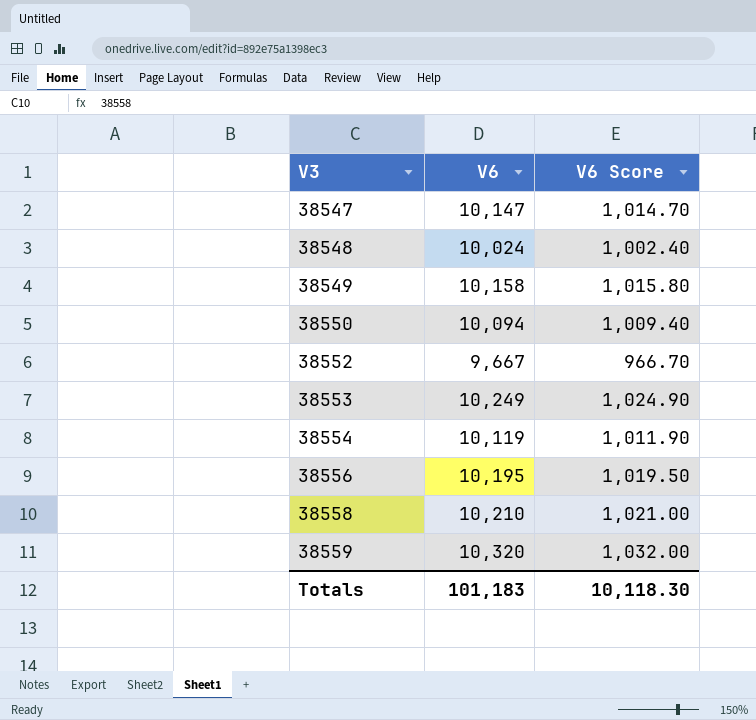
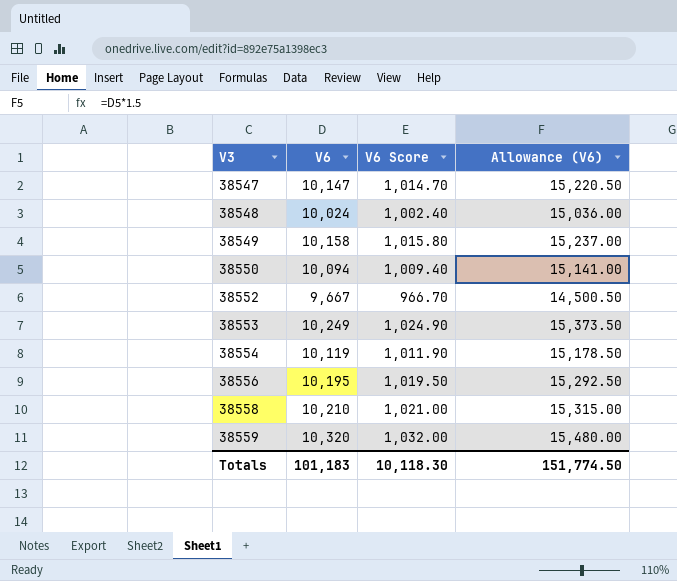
column Allowance (V6) | formula: none -> [V6] * 1.5

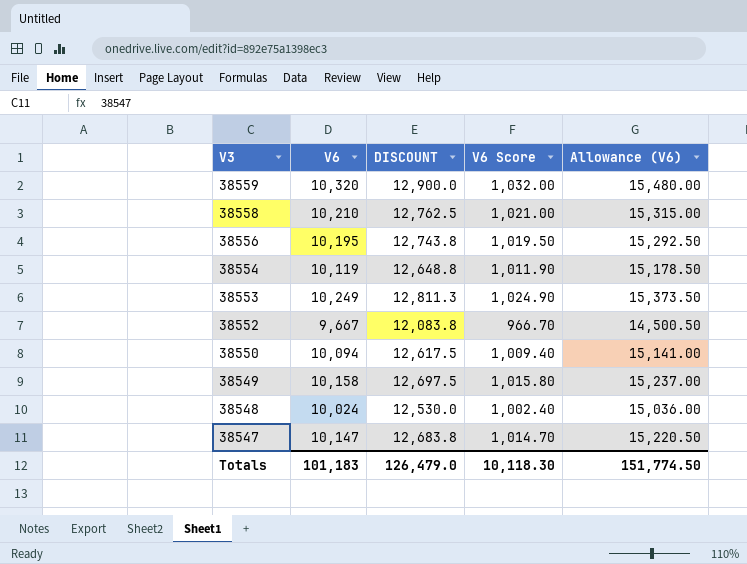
row order: V3 ascending -> V3 descending
column DISCOUNT | formula: none -> [V6] * 1.25

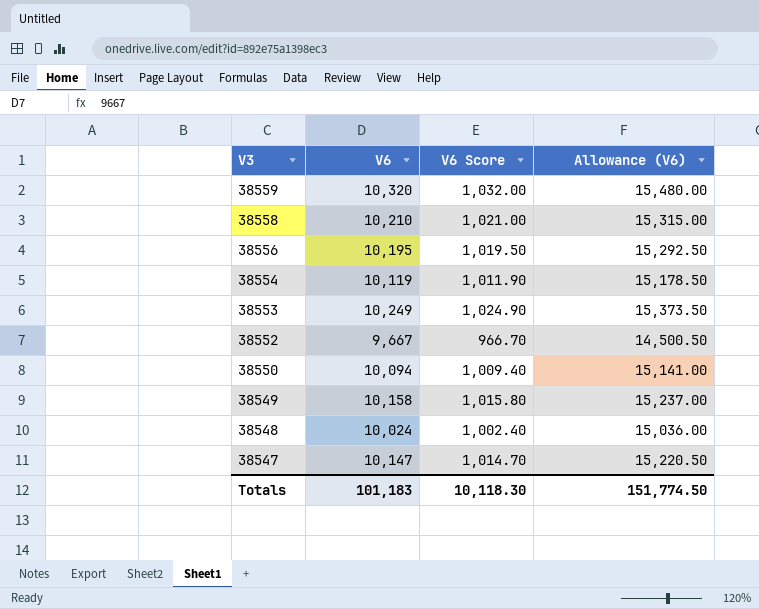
column DISCOUNT | formula: [V6] * 1.25 -> none

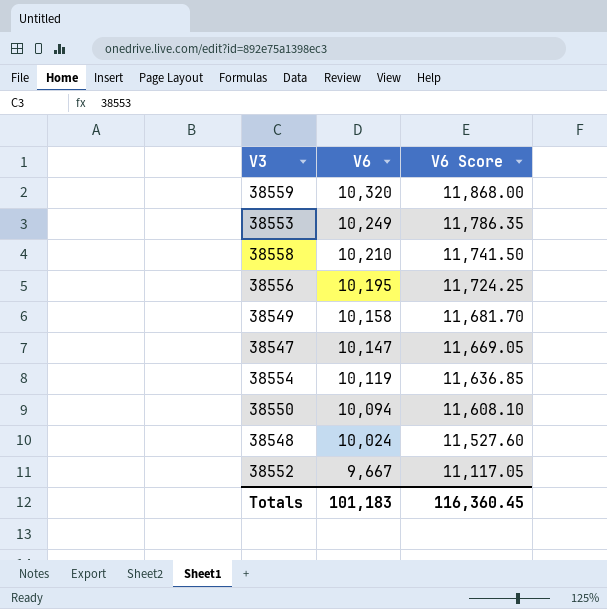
row order: V3 descending -> V6 descending
column Allowance (V6) | formula: [V6] * 1.5 -> none
column V6 Score | formula: [V6] * 0.1 -> [V6] * 1.15
Totals | V6 Score: 10,118.30 -> 116,360.45

